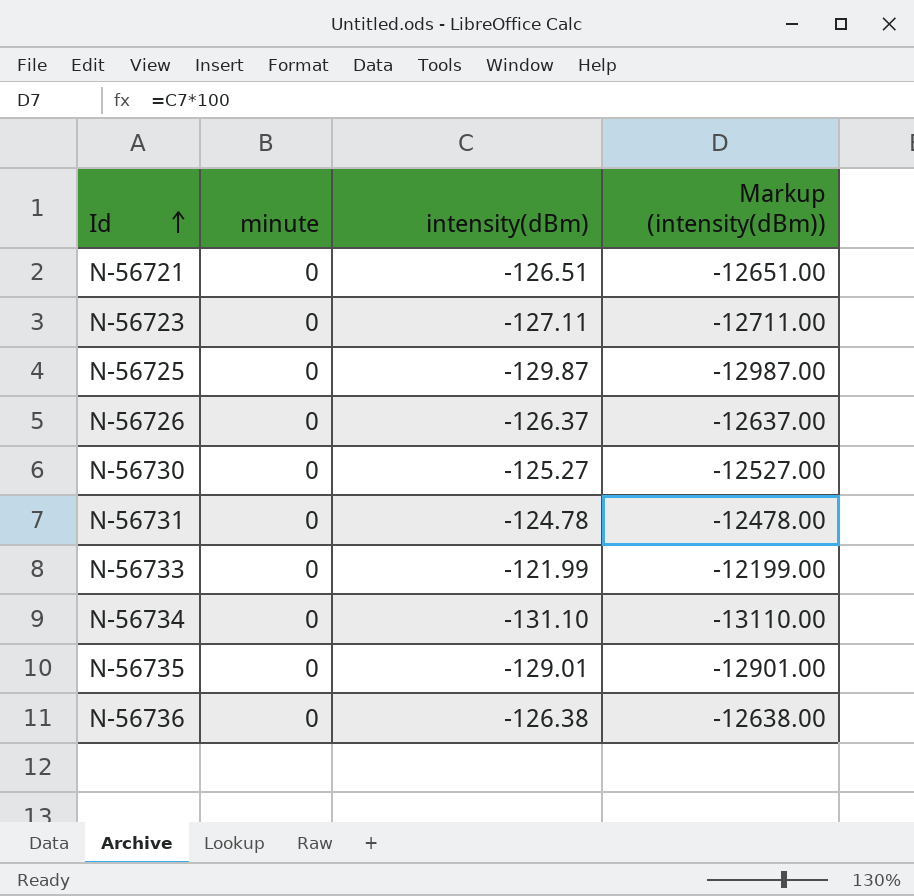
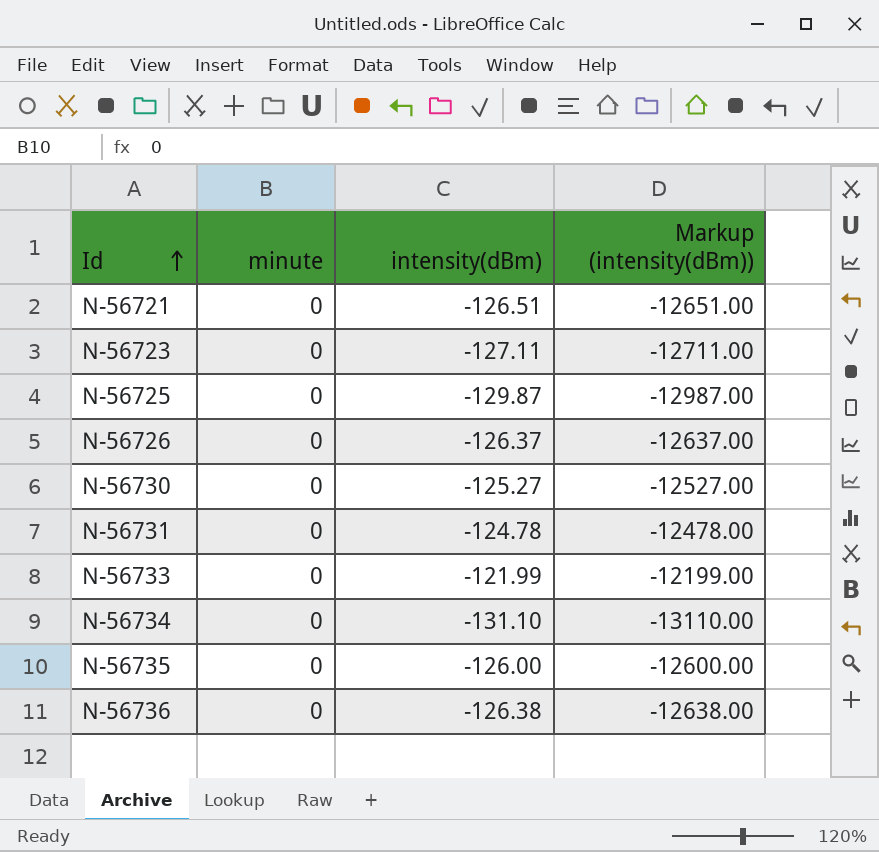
N-56735 | intensity(dBm): -129.01 -> -126.00
N-56735 | Markup (intensity(dBm)): -12901.00 -> -12600.00

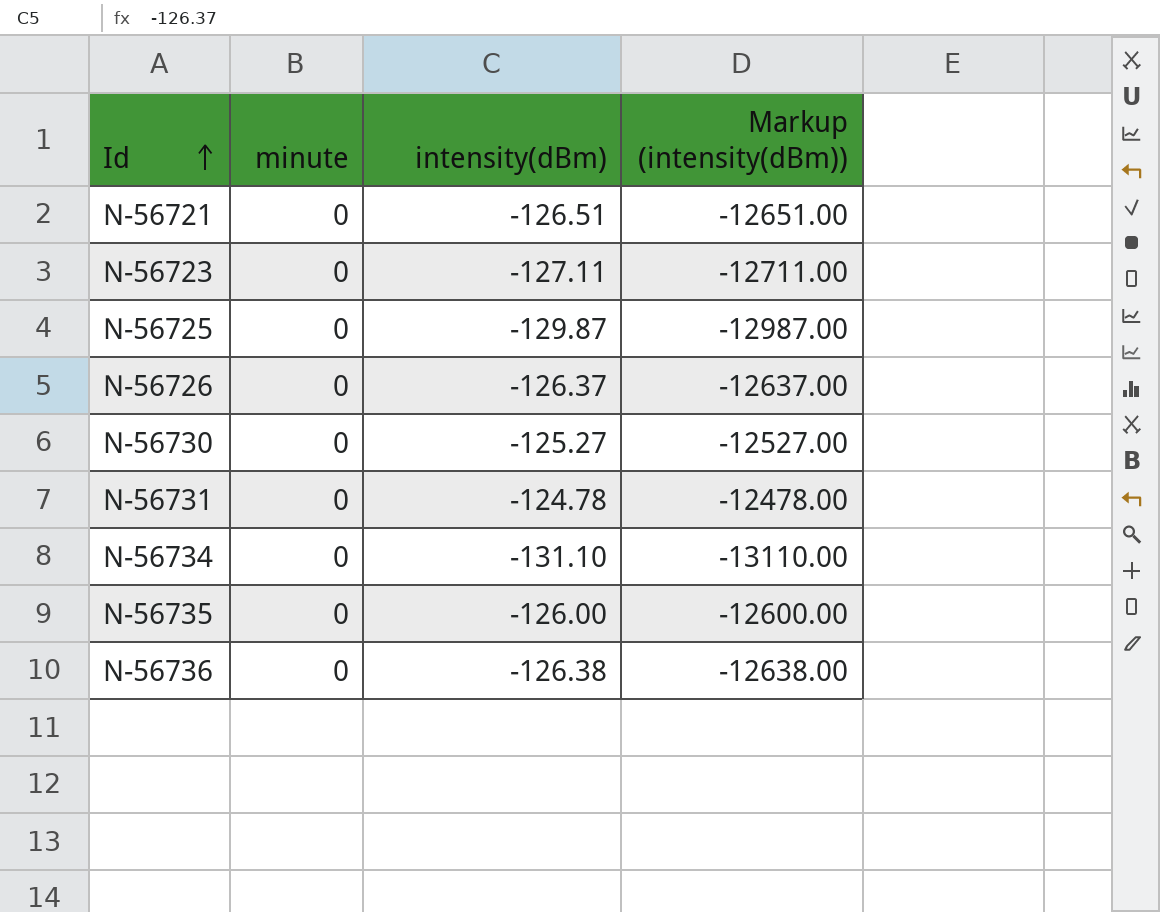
row N-56733: 0 | -121.99 | -12199.00 -> none

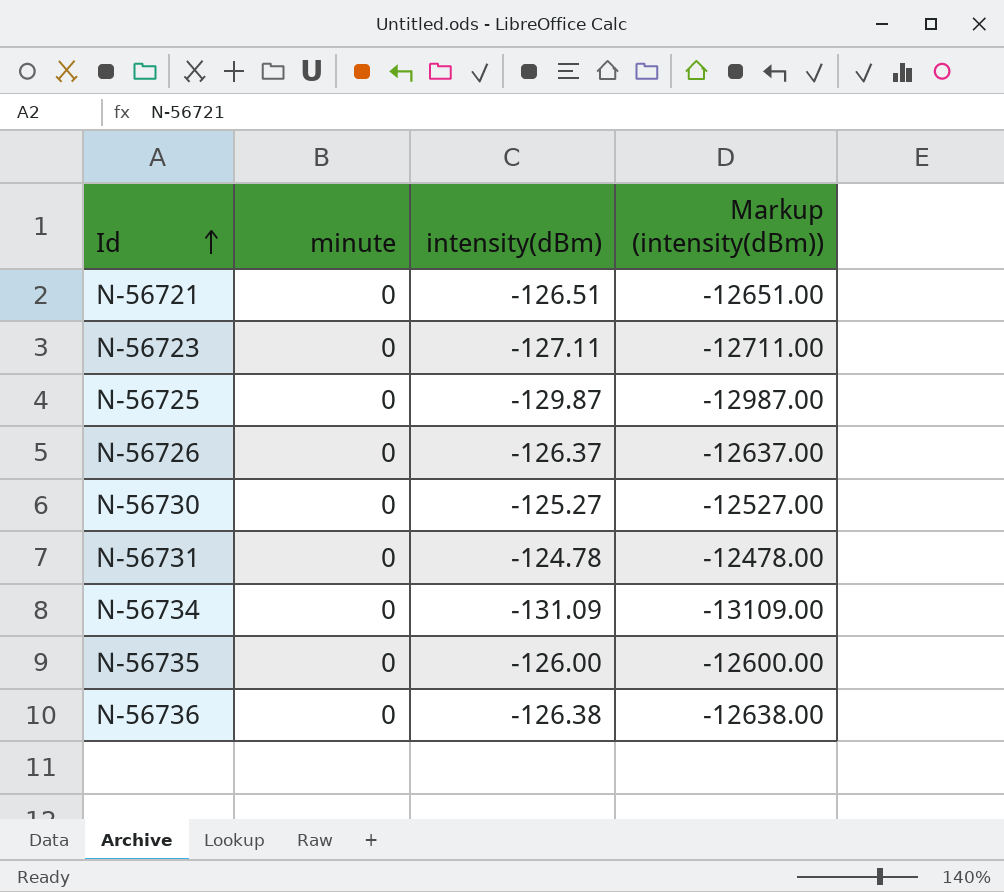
N-56734 | intensity(dBm): -131.10 -> -131.09
N-56734 | Markup (intensity(dBm)): -13110.00 -> -13109.00

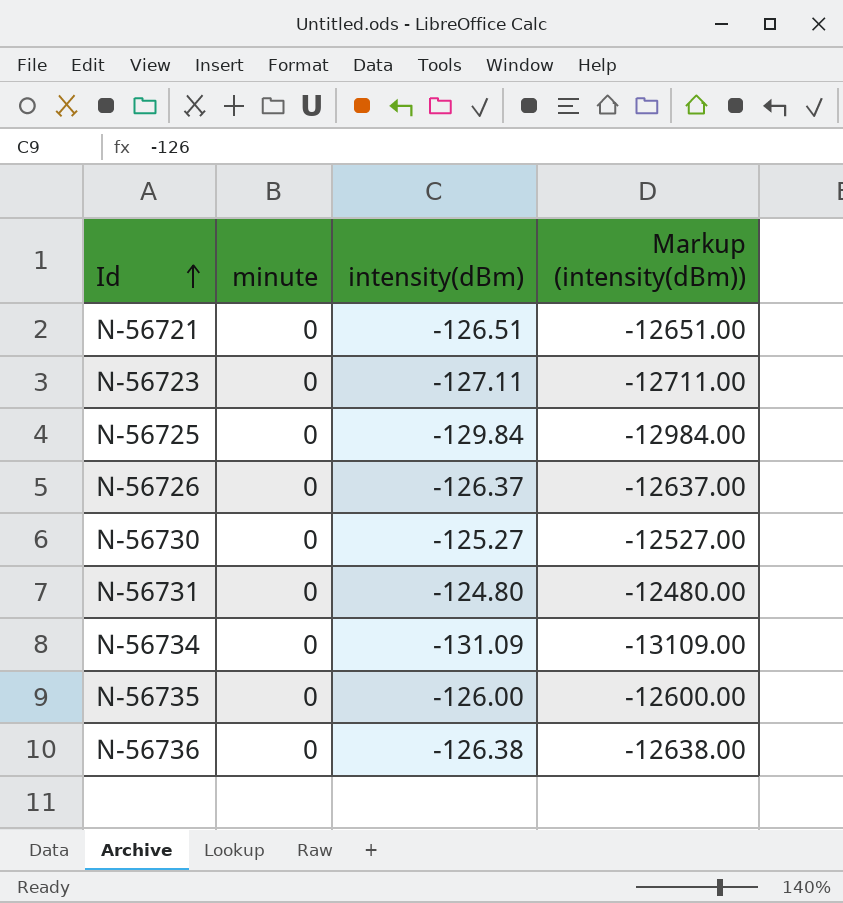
N-56725 | intensity(dBm): -129.87 -> -129.84
N-56725 | Markup (intensity(dBm)): -12987.00 -> -12984.00
N-56731 | intensity(dBm): -124.78 -> -124.80
N-56731 | Markup (intensity(dBm)): -12478.00 -> -12480.00

